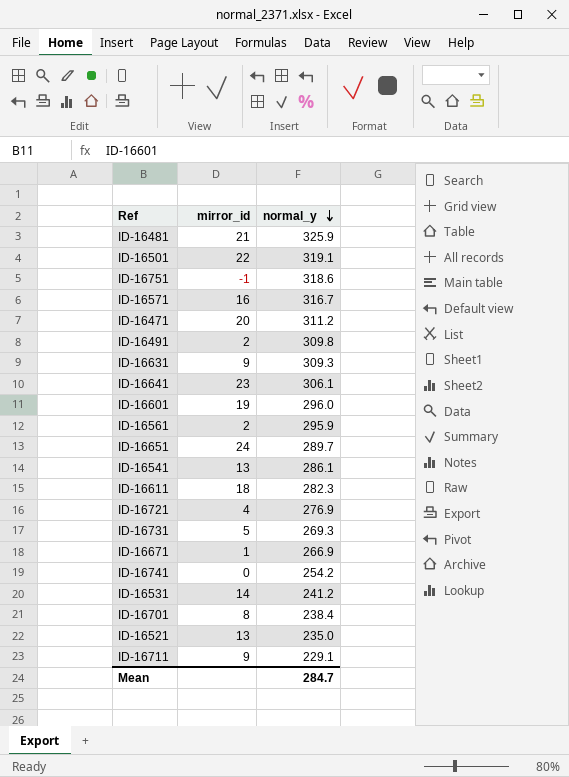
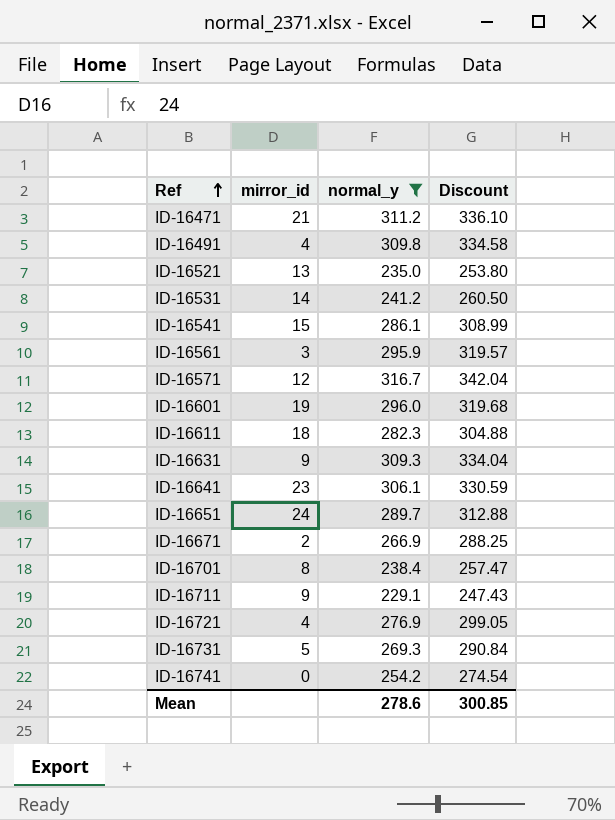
filter: none -> normal_y <= 316.7
row order: normal_y descending -> Ref ascending
column Discount | formula: none -> [normal_y] * 1.08
ID-16471 | mirror_id: 20 -> 21
ID-16491 | mirror_id: 2 -> 4
ID-16541 | mirror_id: 13 -> 15
ID-16561 | mirror_id: 2 -> 3
ID-16571 | mirror_id: 16 -> 12
ID-16671 | mirror_id: 1 -> 2
Mean | normal_y: 284.7 -> 278.6

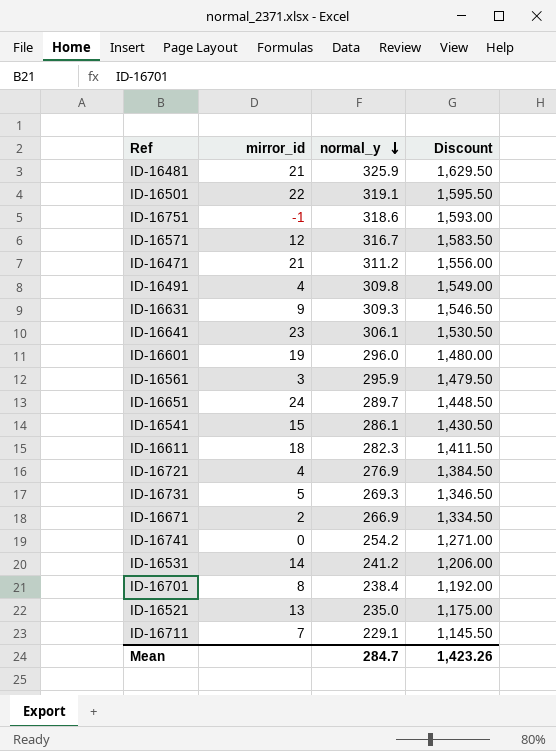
filter: normal_y <= 316.7 -> none
row order: Ref ascending -> normal_y descending
column Discount | formula: [normal_y] * 1.08 -> [normal_y] * 5
ID-16711 | mirror_id: 9 -> 7
Mean | normal_y: 278.6 -> 284.7
Mean | Discount: 300.85 -> 1,423.26

